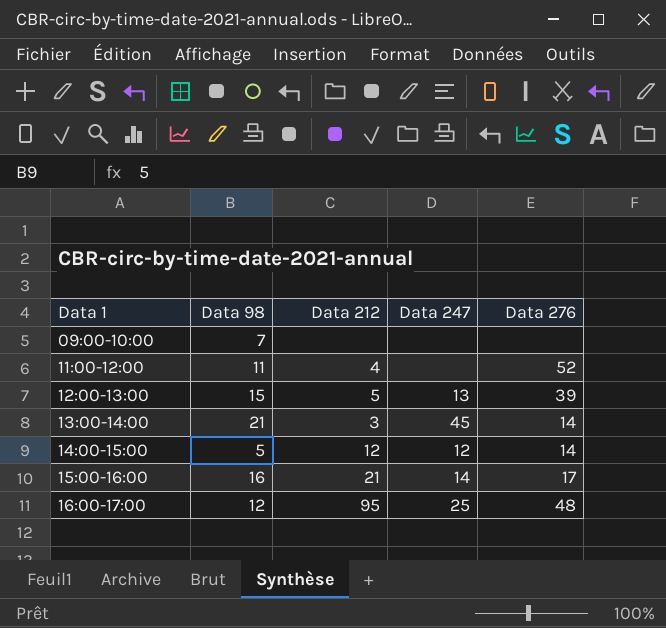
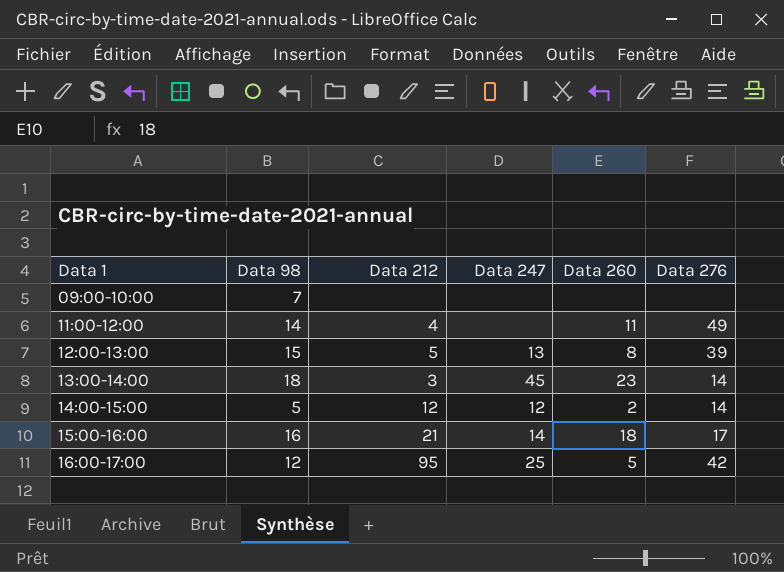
column Data 260 | position: none -> 5
11:00-12:00 | Data 98: 11 -> 14
11:00-12:00 | Data 276: 52 -> 49
13:00-14:00 | Data 98: 21 -> 18
16:00-17:00 | Data 276: 48 -> 42

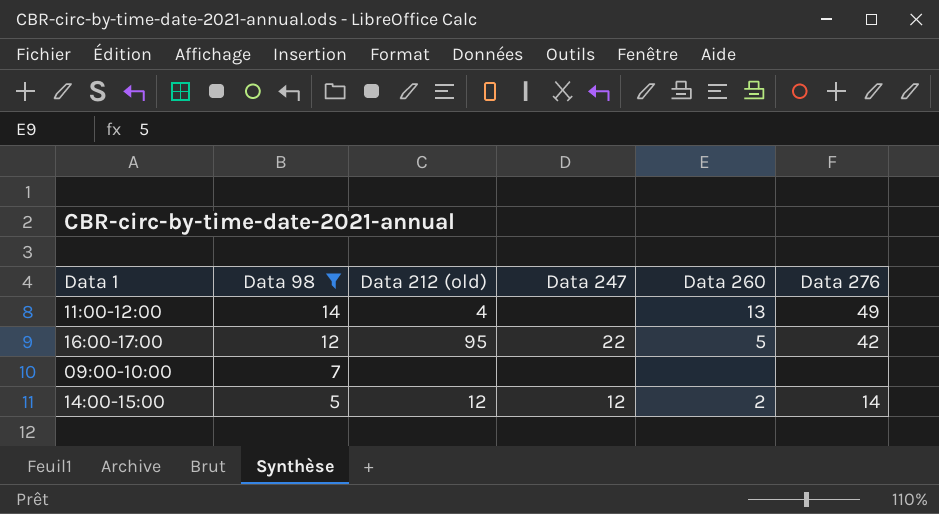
filter: none -> Data 98 <= 14
row order: Data 1 ascending -> Data 98 descending
column name: Data 212 -> Data 212 (old)
11:00-12:00 | Data 260: 11 -> 13
16:00-17:00 | Data 247: 25 -> 22

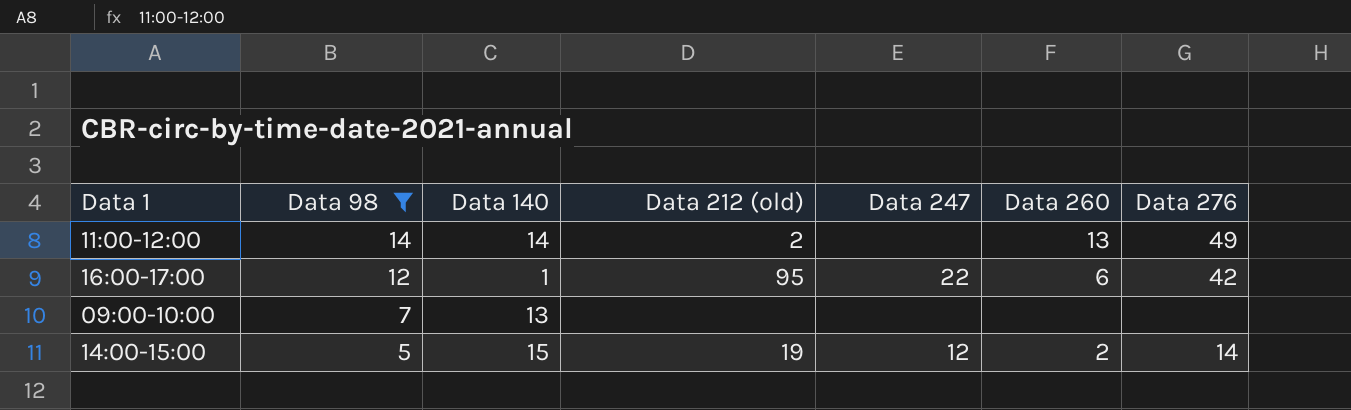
column Data 140 | position: none -> 3
11:00-12:00 | Data 212 (old): 4 -> 2
16:00-17:00 | Data 260: 5 -> 6
14:00-15:00 | Data 212 (old): 12 -> 19

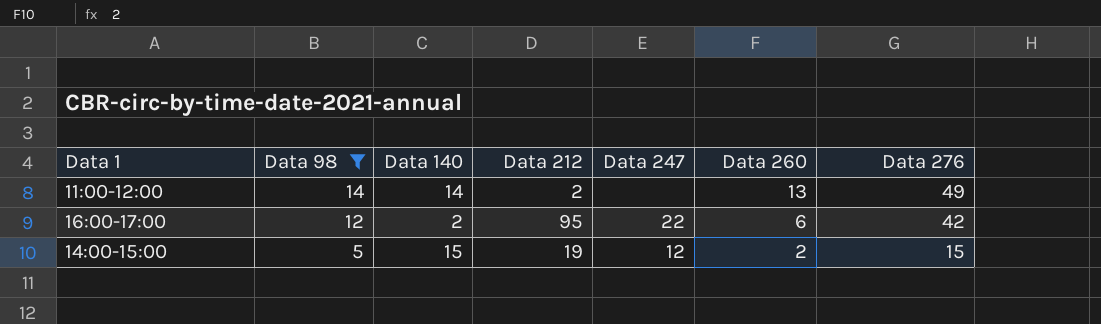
column name: Data 212 (old) -> Data 212
row 09:00-10:00: 7 | 13 | none | none | none | none -> none
16:00-17:00 | Data 140: 1 -> 2
14:00-15:00 | Data 276: 14 -> 15

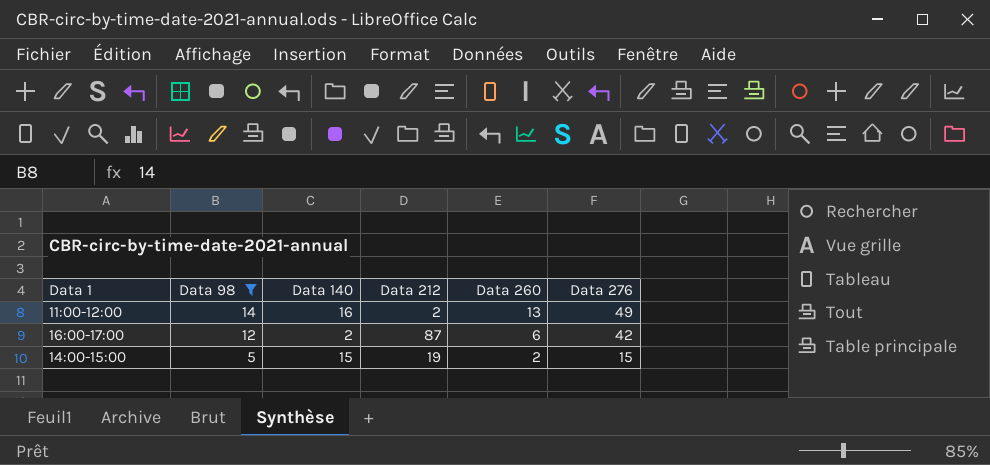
column Data 247 | position: 5 -> none
11:00-12:00 | Data 140: 14 -> 16
16:00-17:00 | Data 212: 95 -> 87

